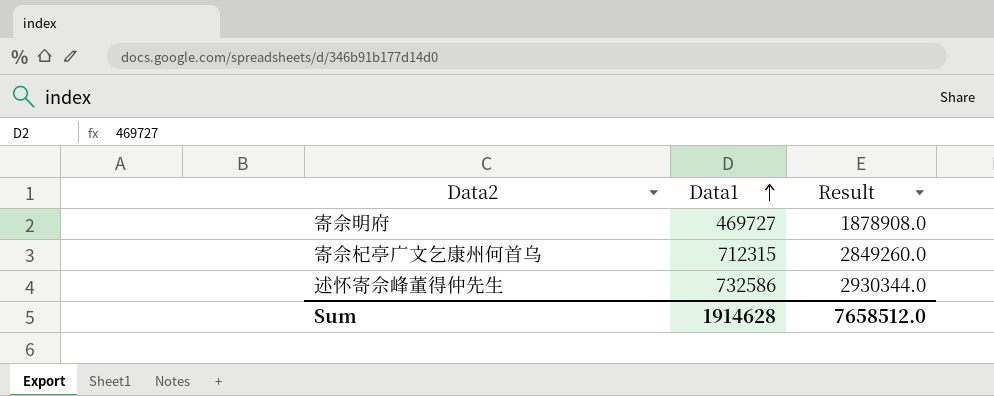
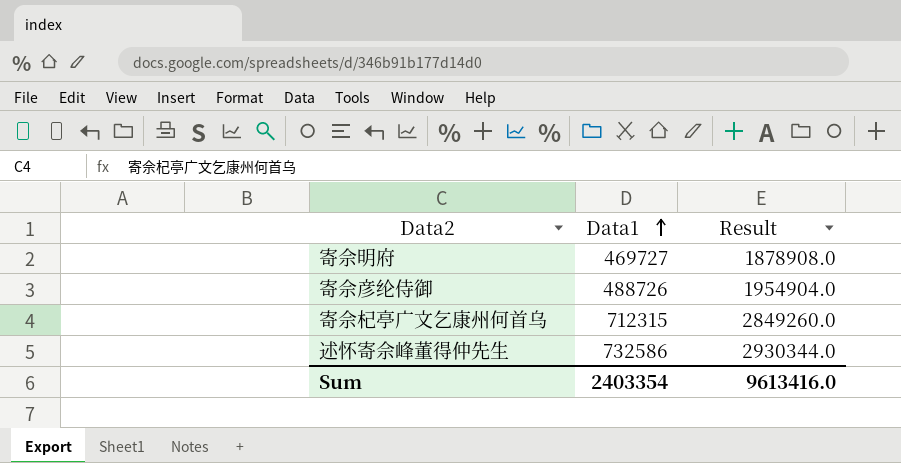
row 寄佘彦纶侍御: none -> 488726 | 1954904.0
Sum | Data1: 1914628 -> 2403354
Sum | Result: 7658512.0 -> 9613416.0

